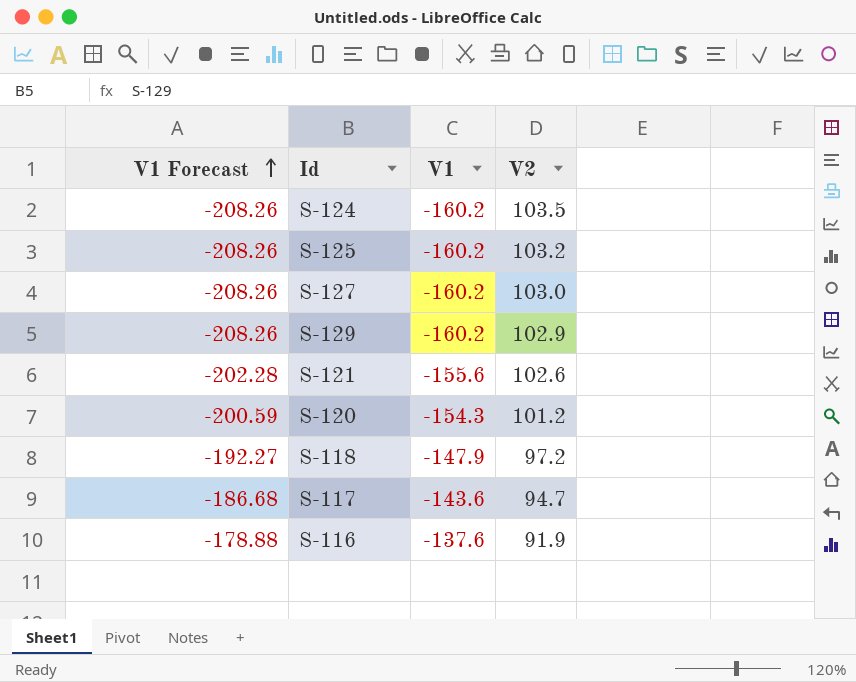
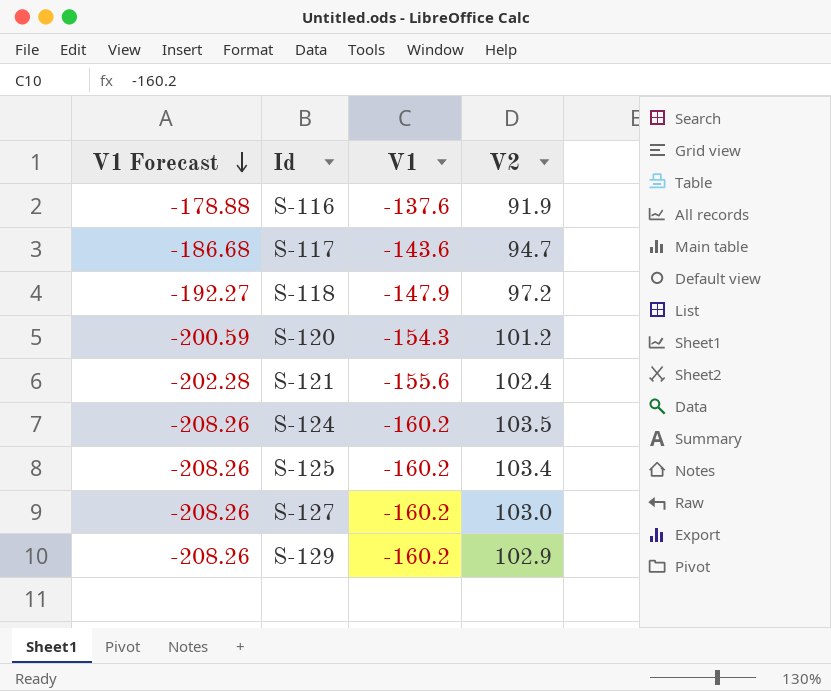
row order: V1 Forecast ascending -> V1 Forecast descending
S-121 | V2: 102.6 -> 102.4
S-125 | V2: 103.2 -> 103.4

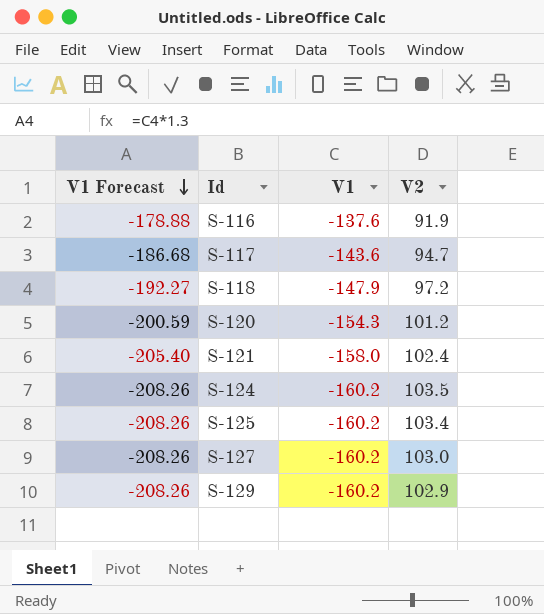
S-121 | V1 Forecast: -202.28 -> -205.40
S-121 | V1: -155.6 -> -158.0

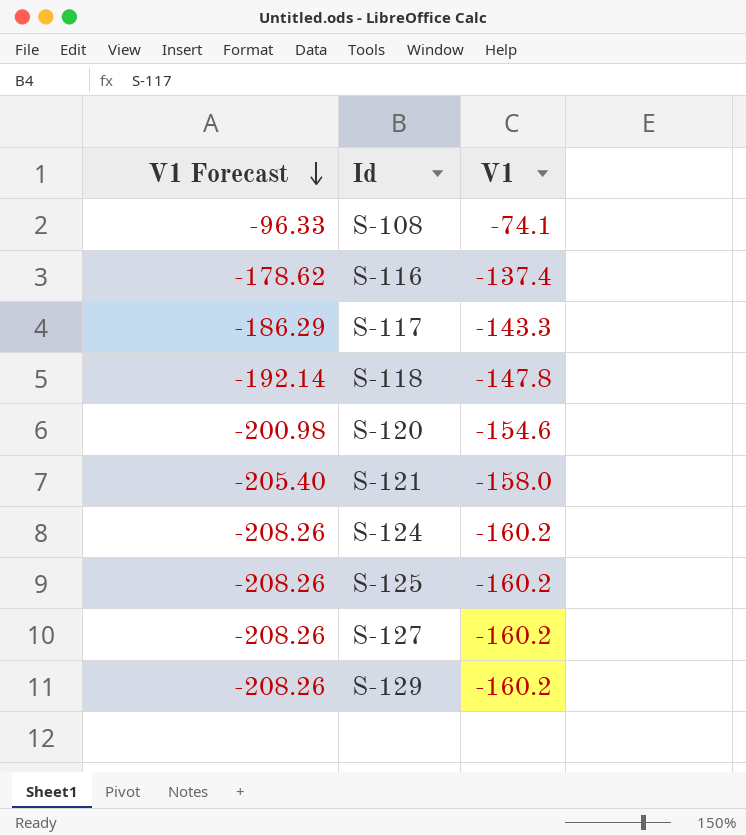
column V2 | position: 4 -> none
row S-108: none -> -96.33 | -74.1
S-116 | V1 Forecast: -178.88 -> -178.62
S-116 | V1: -137.6 -> -137.4
S-117 | V1 Forecast: -186.68 -> -186.29
S-117 | V1: -143.6 -> -143.3
S-118 | V1 Forecast: -192.27 -> -192.14
S-118 | V1: -147.9 -> -147.8
S-120 | V1 Forecast: -200.59 -> -200.98
S-120 | V1: -154.3 -> -154.6

